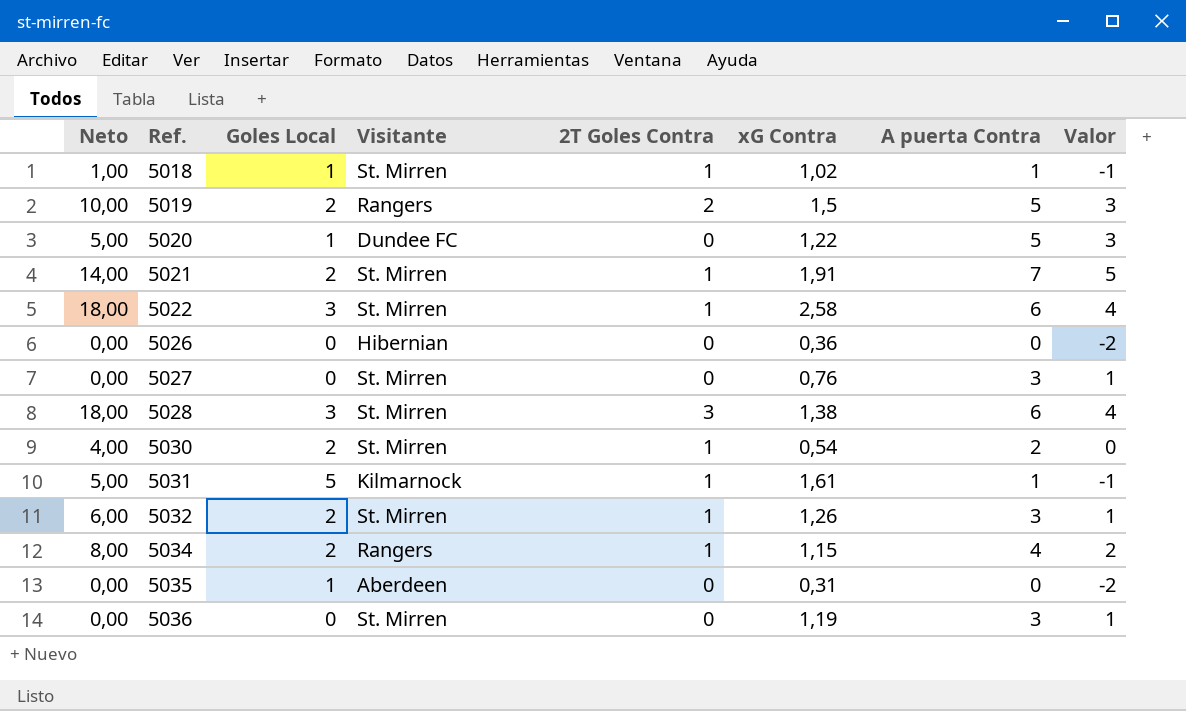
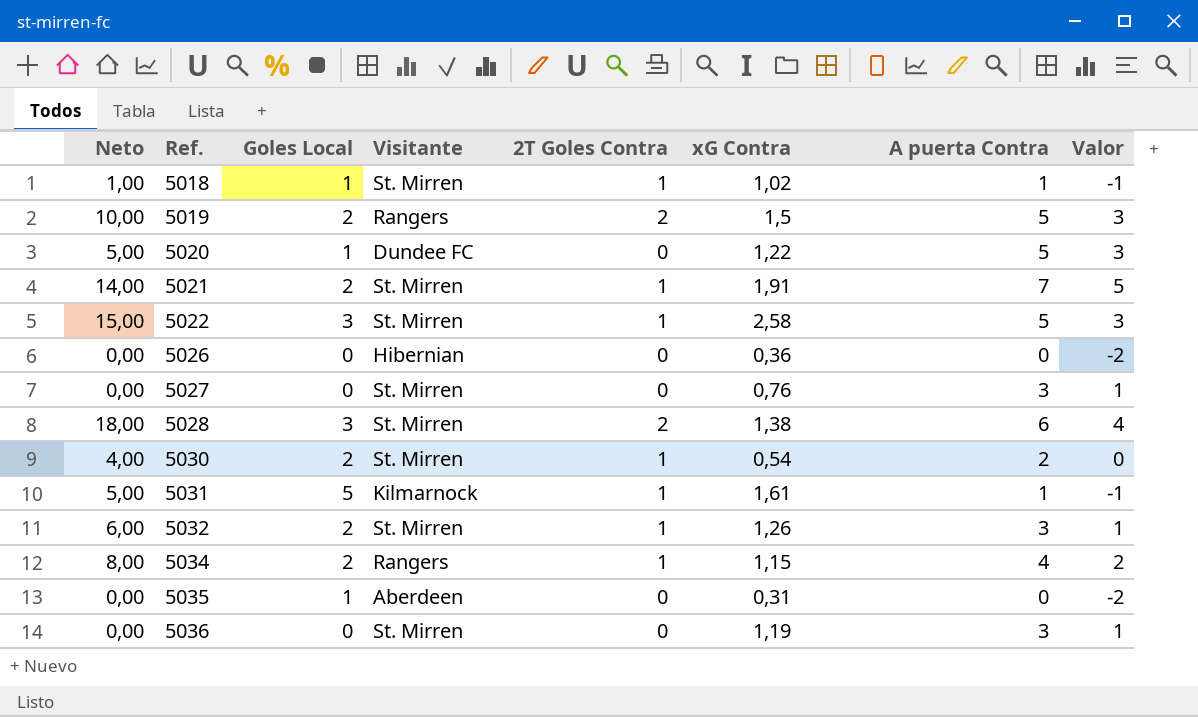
5022 | Neto: 18,00 -> 15,00
5022 | A puerta Contra: 6 -> 5
5022 | Valor: 4 -> 3
5028 | 2T Goles Contra: 3 -> 2

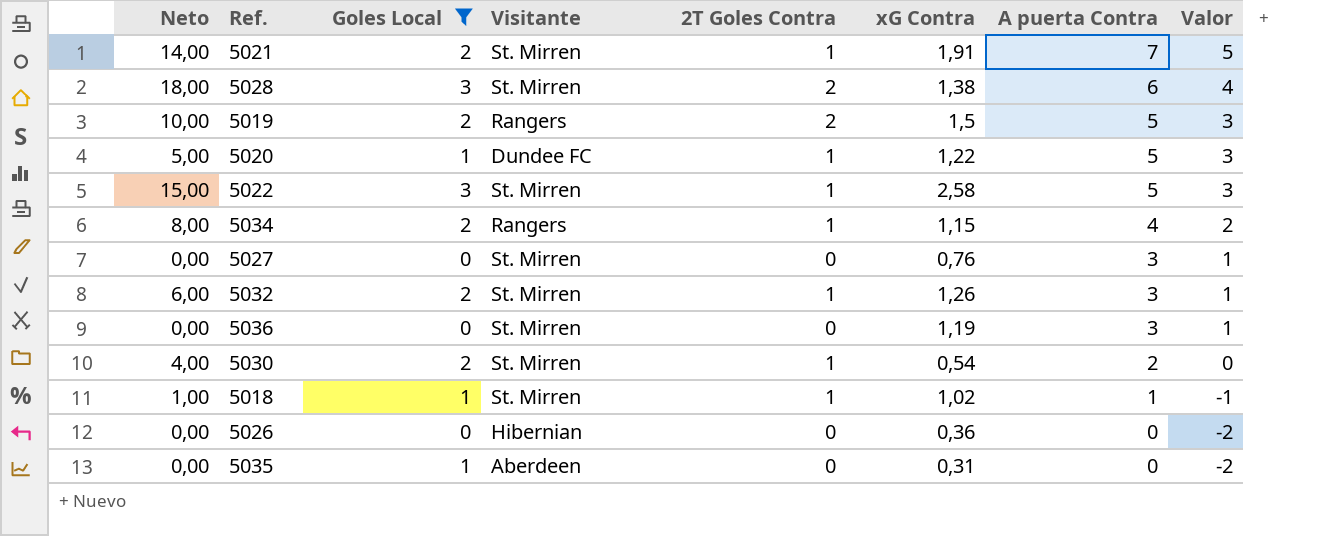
filter: none -> Goles Local != 5
row order: Ref. ascending -> A puerta Contra descending
5020 | 2T Goles Contra: 0 -> 1

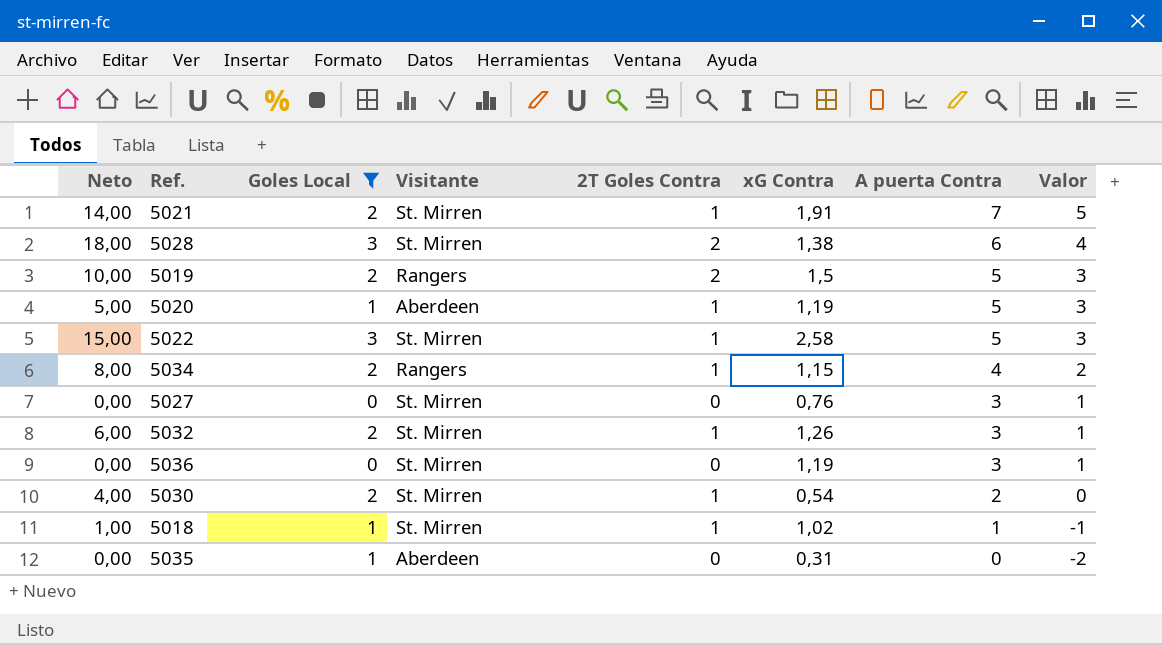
row 5026: 0,00 | 0 | Hibernian | 0 | 0,36 | 0 | -2 -> none
5020 | Visitante: Dundee FC -> Aberdeen
5020 | xG Contra: 1,22 -> 1,19

